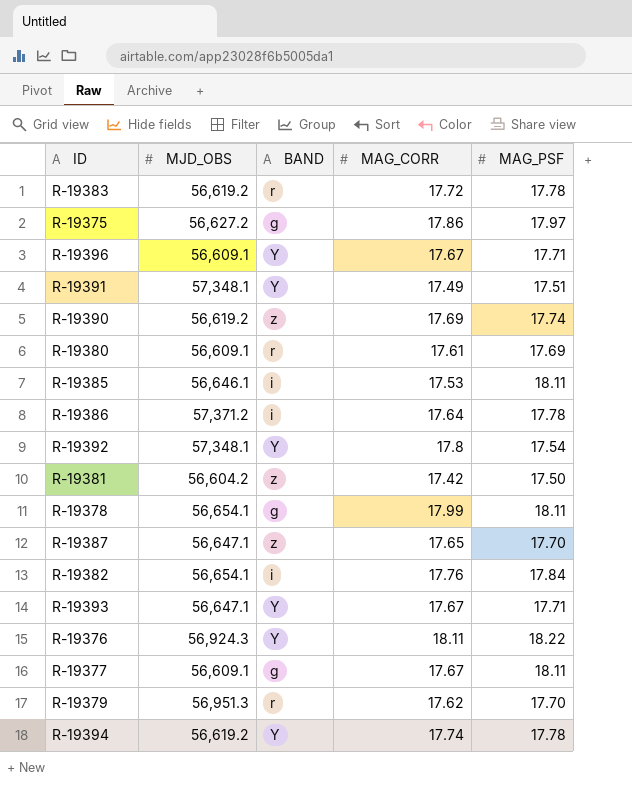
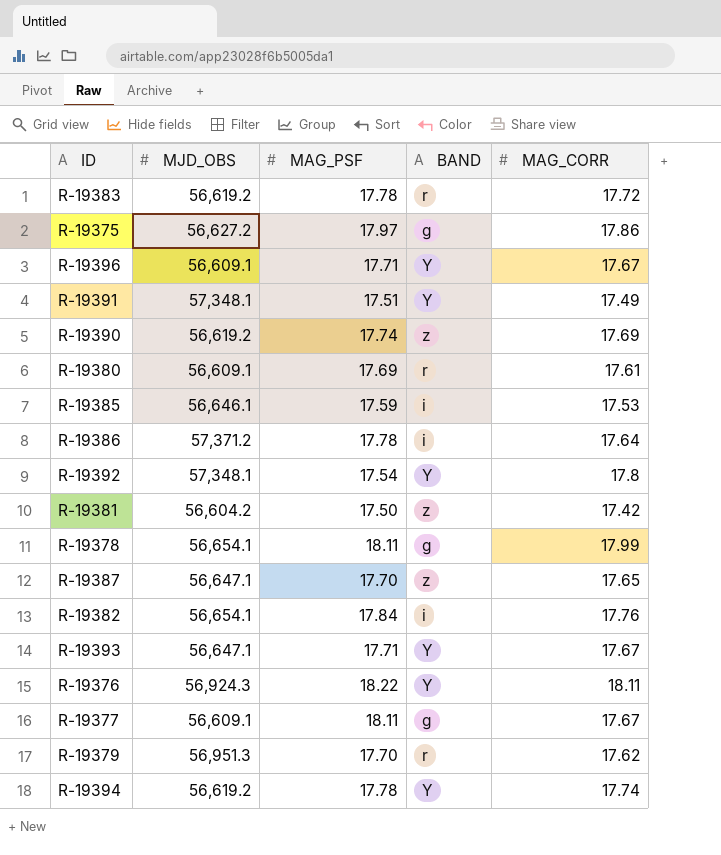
column MAG_PSF | position: 5 -> 3
R-19385 | MAG_PSF: 18.11 -> 17.59

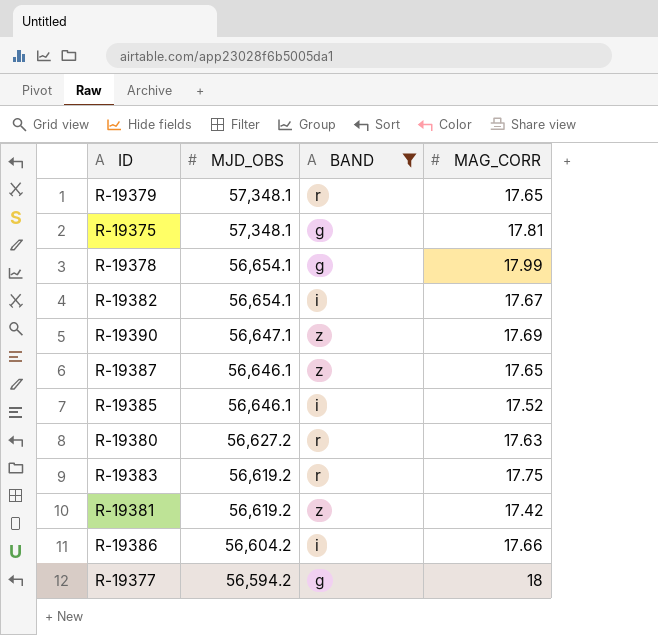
filter: none -> BAND != Y
row order: none -> MJD_OBS descending
column MAG_PSF | position: 3 -> none
R-19379 | MJD_OBS: 56,951.3 -> 57,348.1
R-19379 | MAG_CORR: 17.62 -> 17.65
R-19375 | MJD_OBS: 56,627.2 -> 57,348.1
R-19375 | MAG_CORR: 17.86 -> 17.81
R-19382 | MAG_CORR: 17.76 -> 17.67
R-19390 | MJD_OBS: 56,619.2 -> 56,647.1
R-19387 | MJD_OBS: 56,647.1 -> 56,646.1
R-19385 | MAG_CORR: 17.53 -> 17.52
R-19380 | MJD_OBS: 56,609.1 -> 56,627.2
R-19380 | MAG_CORR: 17.61 -> 17.63
R-19383 | MAG_CORR: 17.72 -> 17.75
R-19381 | MJD_OBS: 56,604.2 -> 56,619.2
R-19386 | MJD_OBS: 57,371.2 -> 56,604.2
R-19386 | MAG_CORR: 17.64 -> 17.66
R-19377 | MJD_OBS: 56,609.1 -> 56,594.2
R-19377 | MAG_CORR: 17.67 -> 18

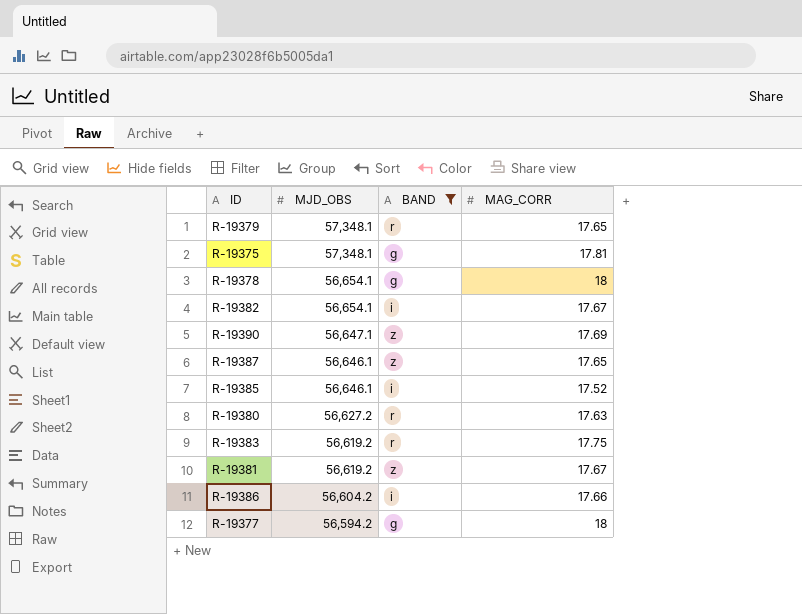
R-19378 | MAG_CORR: 17.99 -> 18
R-19381 | MAG_CORR: 17.42 -> 17.67

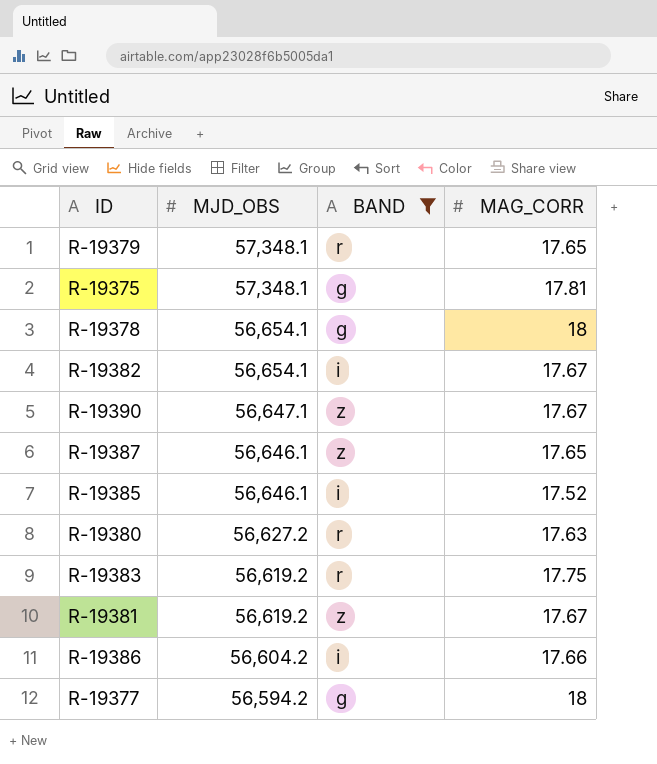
R-19390 | MAG_CORR: 17.69 -> 17.67

